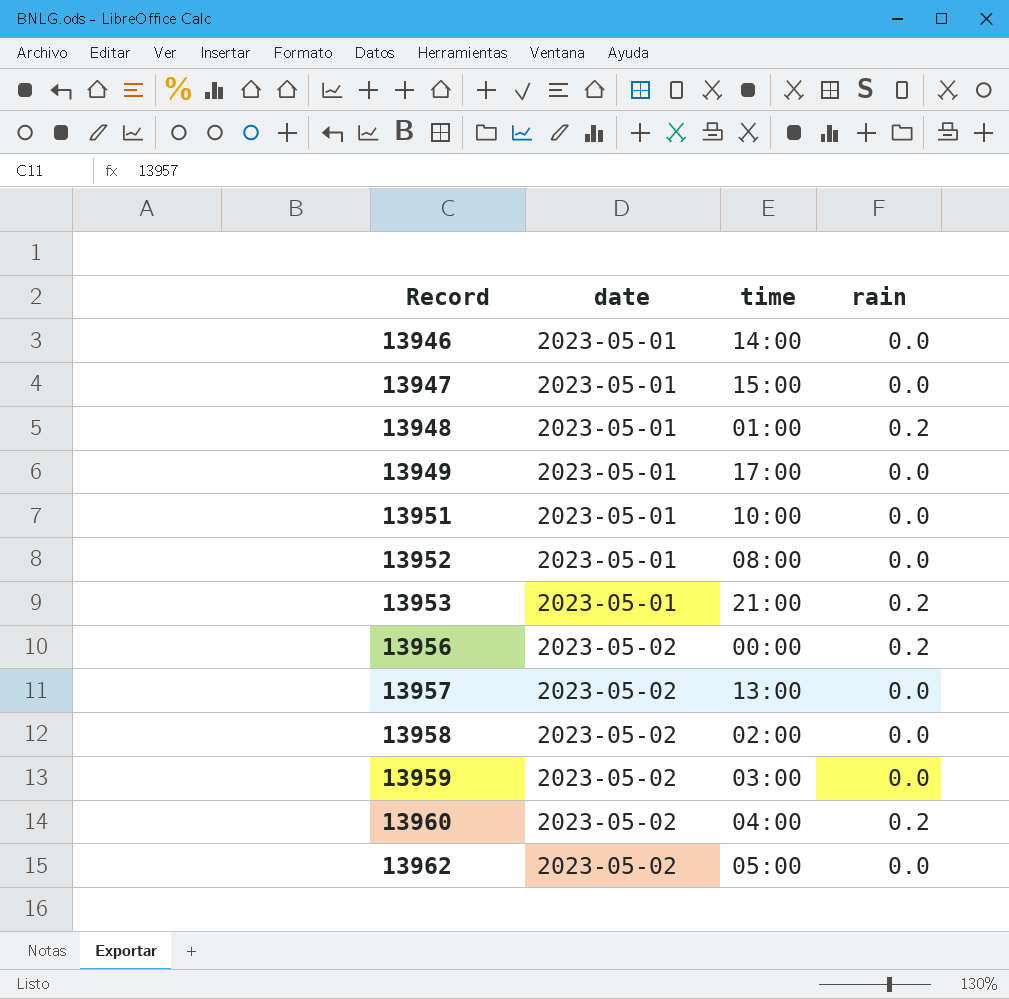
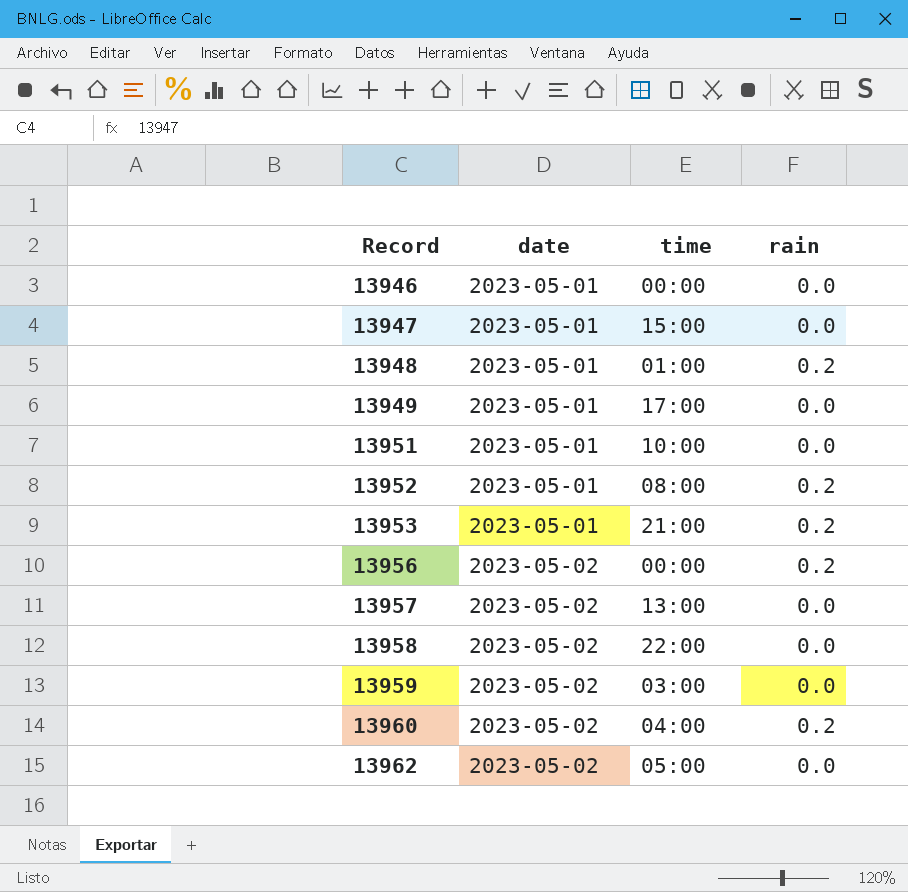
13946 | time: 14:00 -> 00:00
13952 | rain: 0.0 -> 0.2
13958 | time: 02:00 -> 22:00

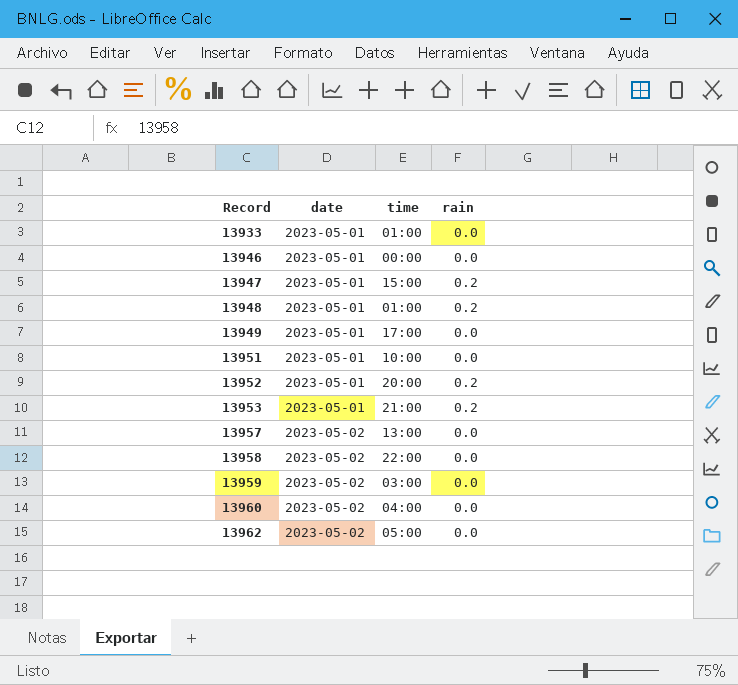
row 13956: 2023-05-02 | 00:00 | 0.2 -> none
row 13933: none -> 2023-05-01 | 01:00 | 0.0
13947 | rain: 0.0 -> 0.2
13952 | time: 08:00 -> 20:00
13960 | rain: 0.2 -> 0.0

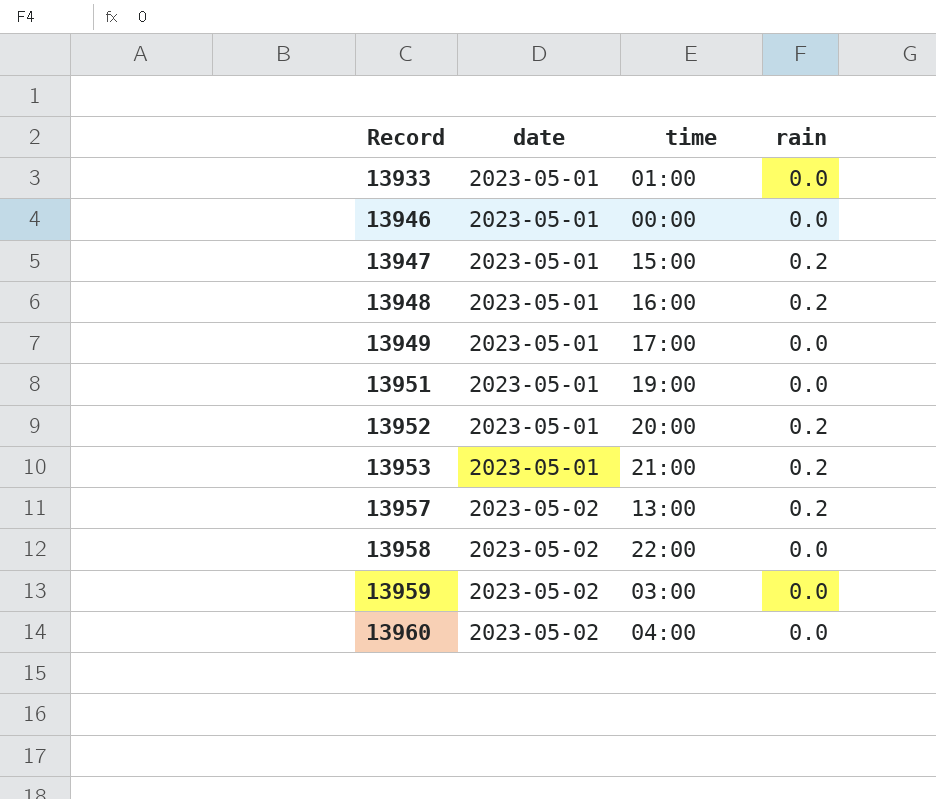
row 13962: 2023-05-02 | 05:00 | 0.0 -> none
13948 | time: 01:00 -> 16:00
13951 | time: 10:00 -> 19:00
13957 | rain: 0.0 -> 0.2

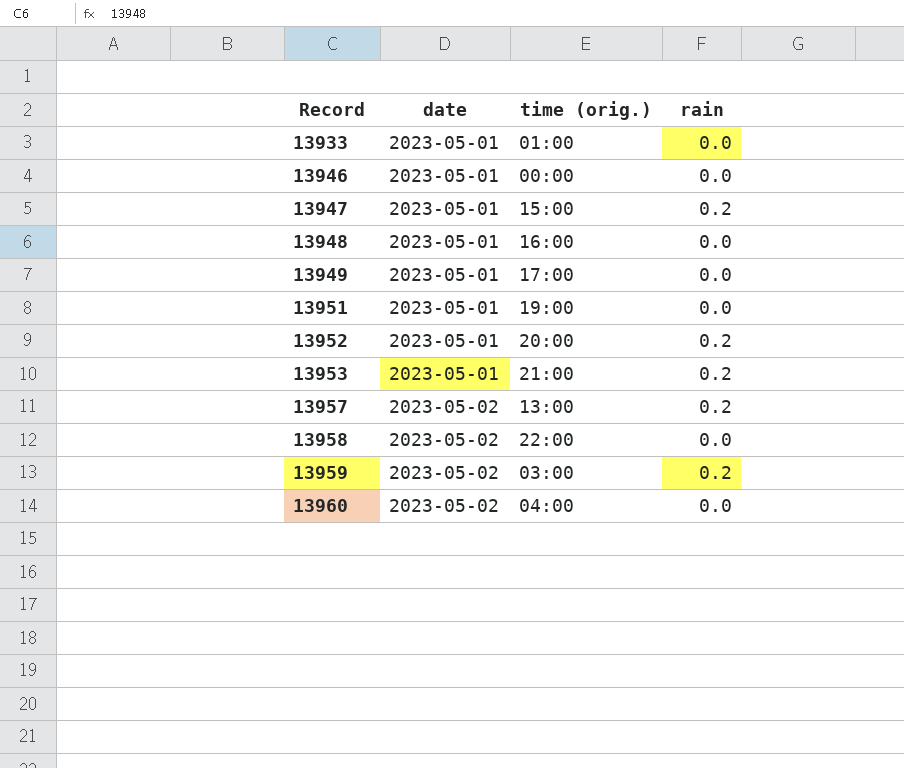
column name: time -> time (orig.)
13948 | rain: 0.2 -> 0.0
13959 | rain: 0.0 -> 0.2

